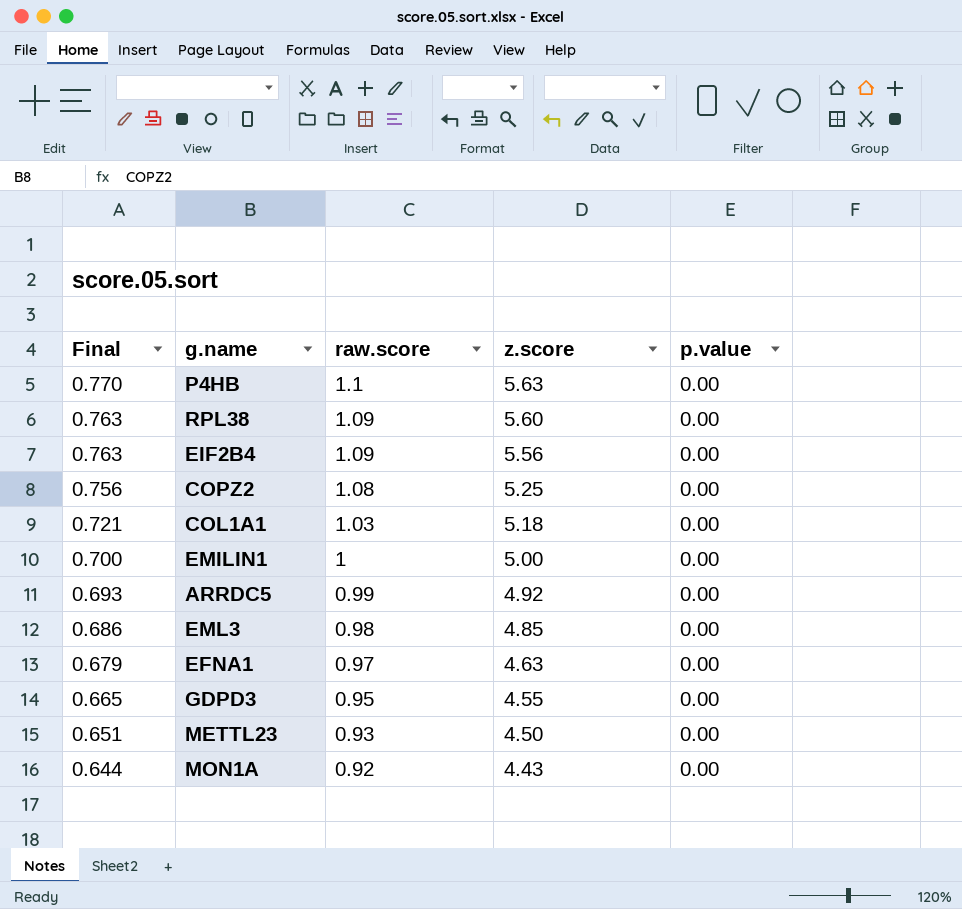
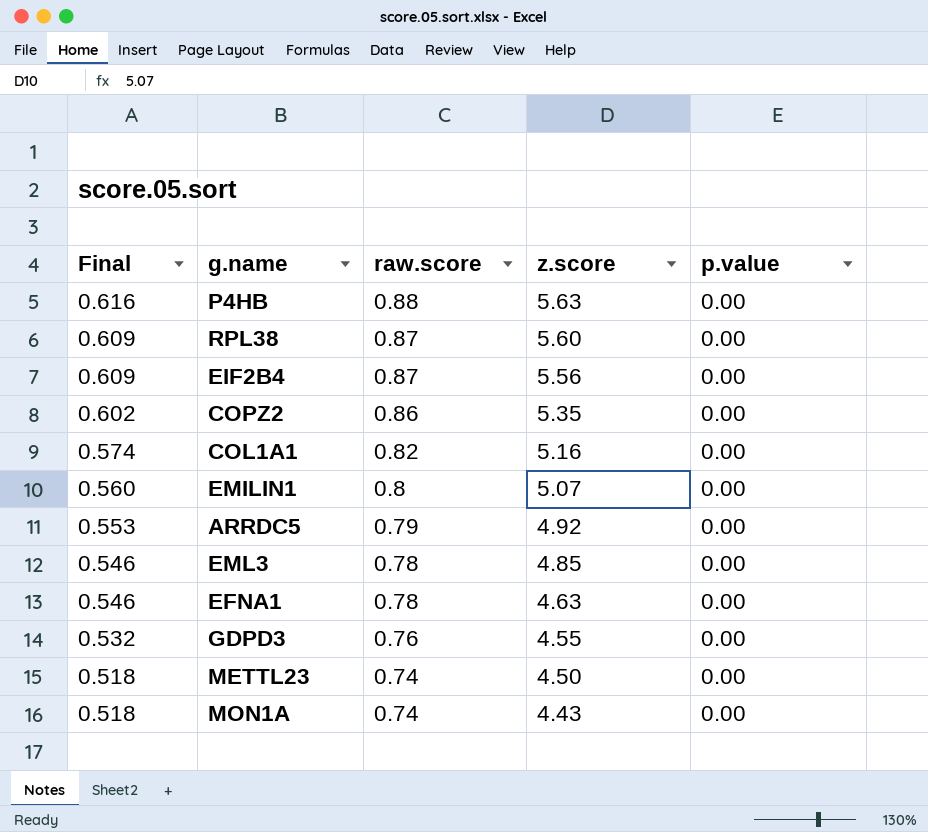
P4HB | Final: 0.770 -> 0.616
P4HB | raw.score: 1.1 -> 0.88
RPL38 | Final: 0.763 -> 0.609
RPL38 | raw.score: 1.09 -> 0.87
EIF2B4 | Final: 0.763 -> 0.609
EIF2B4 | raw.score: 1.09 -> 0.87
COPZ2 | Final: 0.756 -> 0.602
COPZ2 | raw.score: 1.08 -> 0.86
COPZ2 | z.score: 5.25 -> 5.35
COL1A1 | Final: 0.721 -> 0.574
COL1A1 | raw.score: 1.03 -> 0.82
COL1A1 | z.score: 5.18 -> 5.16
EMILIN1 | Final: 0.700 -> 0.560
EMILIN1 | raw.score: 1 -> 0.8
EMILIN1 | z.score: 5.00 -> 5.07
ARRDC5 | Final: 0.693 -> 0.553
ARRDC5 | raw.score: 0.99 -> 0.79
EML3 | Final: 0.686 -> 0.546
EML3 | raw.score: 0.98 -> 0.78
EFNA1 | Final: 0.679 -> 0.546
EFNA1 | raw.score: 0.97 -> 0.78
GDPD3 | Final: 0.665 -> 0.532
GDPD3 | raw.score: 0.95 -> 0.76
METTL23 | Final: 0.651 -> 0.518
METTL23 | raw.score: 0.93 -> 0.74
MON1A | Final: 0.644 -> 0.518
MON1A | raw.score: 0.92 -> 0.74

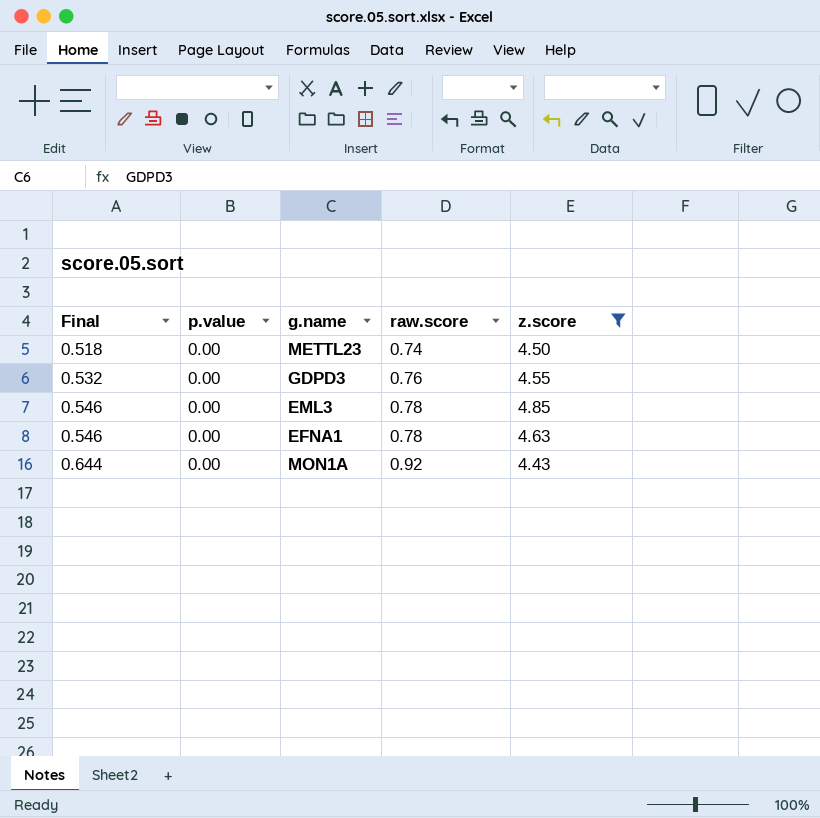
filter: none -> z.score <= 4.85
row order: Final descending -> Final ascending
column p.value | position: 5 -> 2
MON1A | Final: 0.518 -> 0.644
MON1A | raw.score: 0.74 -> 0.92

